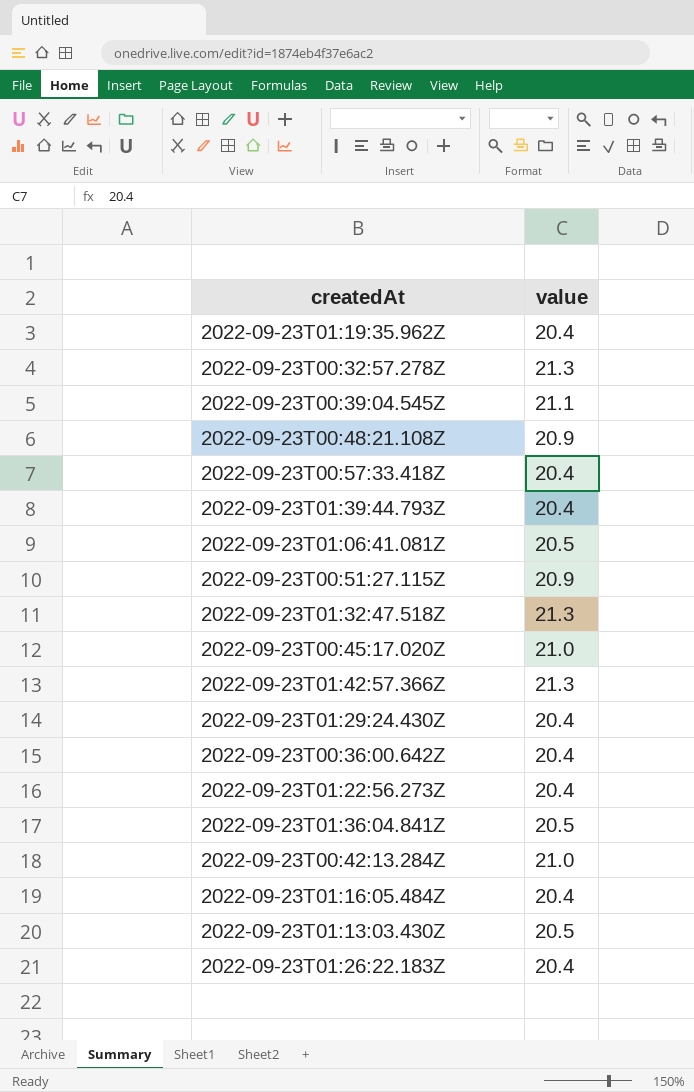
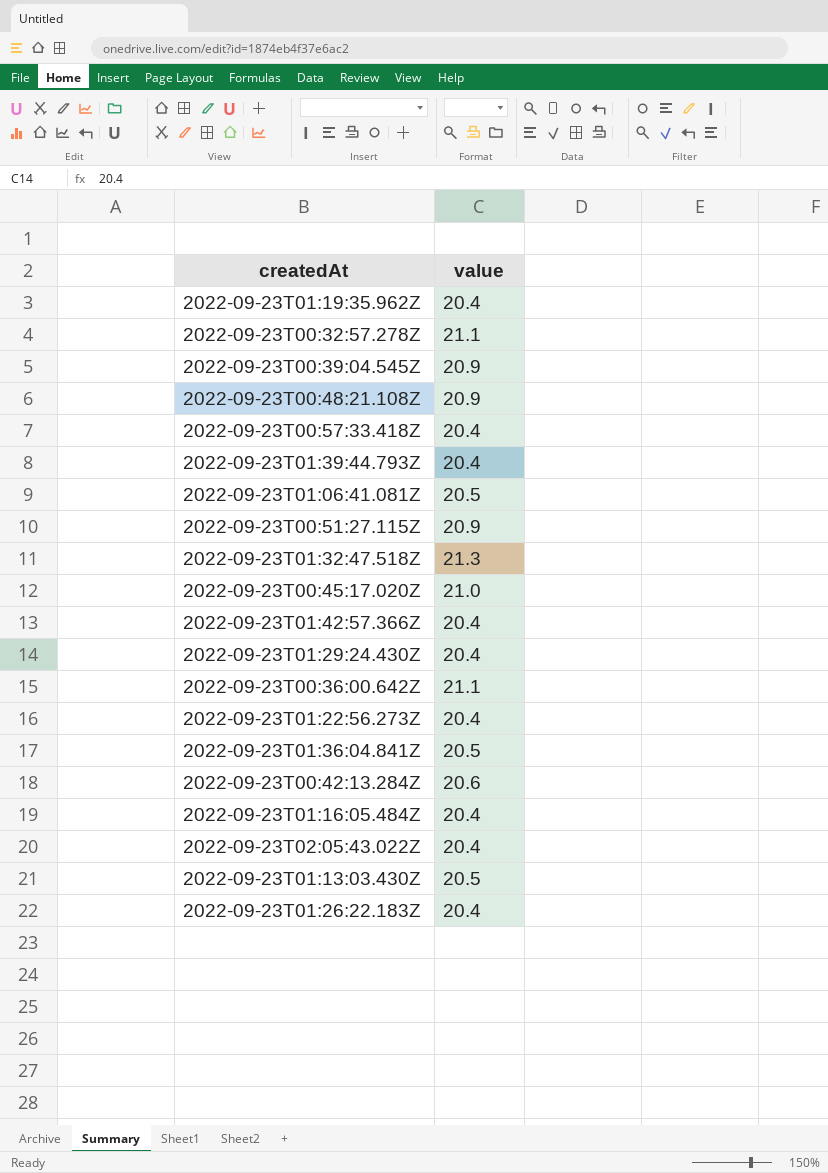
2022-09-23T00:32:57.278Z | value: 21.3 -> 21.1
2022-09-23T00:39:04.545Z | value: 21.1 -> 20.9
2022-09-23T01:42:57.366Z | value: 21.3 -> 20.4
2022-09-23T00:36:00.642Z | value: 20.4 -> 21.1
2022-09-23T00:42:13.284Z | value: 21.0 -> 20.6
row 2022-09-23T02:05:43.022Z: none -> 20.4

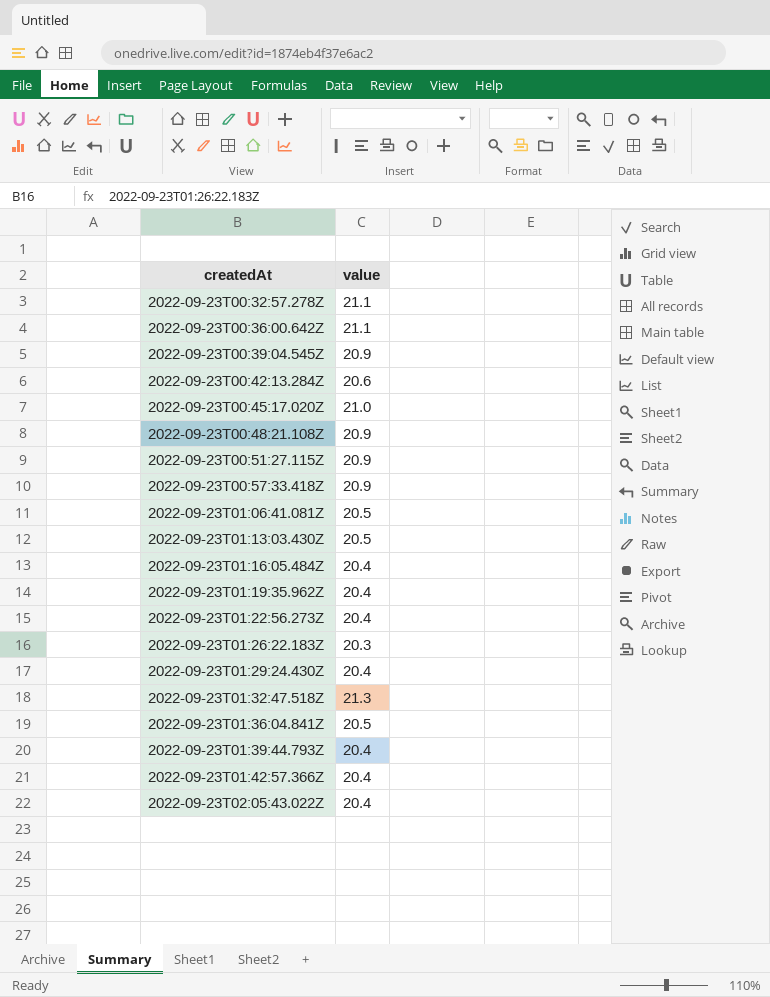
row order: none -> createdAt ascending
2022-09-23T00:57:33.418Z | value: 20.4 -> 20.9
2022-09-23T01:26:22.183Z | value: 20.4 -> 20.3

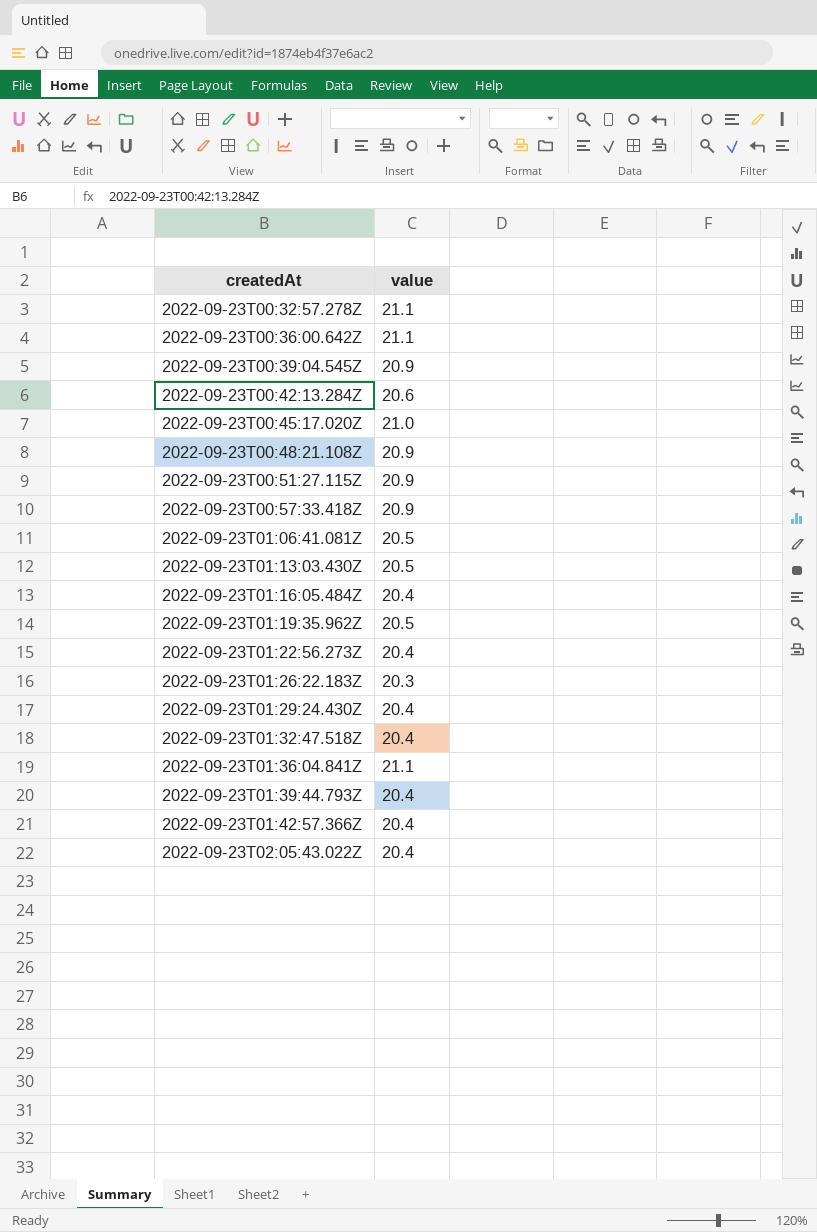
2022-09-23T01:19:35.962Z | value: 20.4 -> 20.5
2022-09-23T01:32:47.518Z | value: 21.3 -> 20.4
2022-09-23T01:36:04.841Z | value: 20.5 -> 21.1

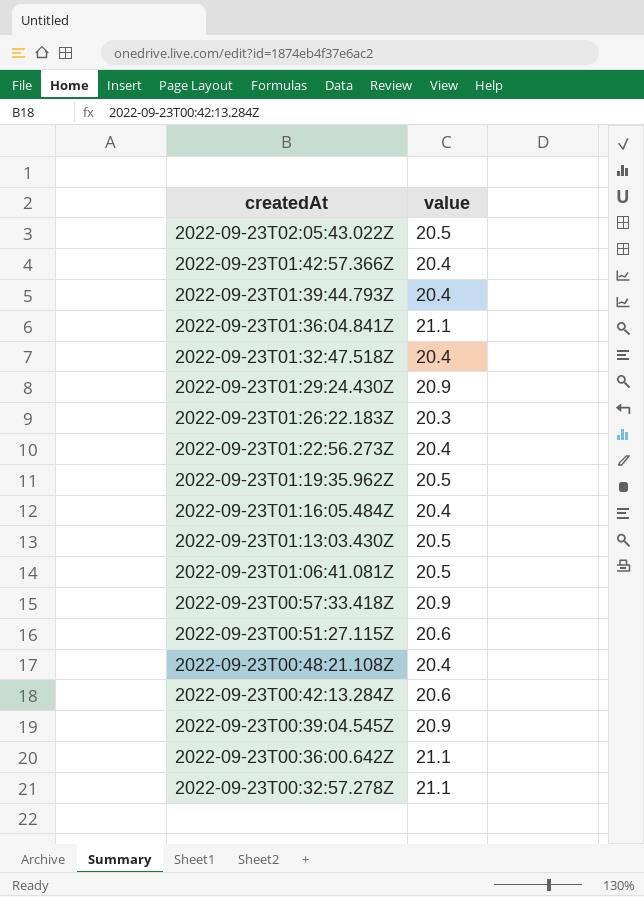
row order: createdAt ascending -> createdAt descending
row 2022-09-23T00:45:17.020Z: 21.0 -> none
2022-09-23T02:05:43.022Z | value: 20.4 -> 20.5
2022-09-23T01:29:24.430Z | value: 20.4 -> 20.9
2022-09-23T00:51:27.115Z | value: 20.9 -> 20.6
2022-09-23T00:48:21.108Z | value: 20.9 -> 20.4

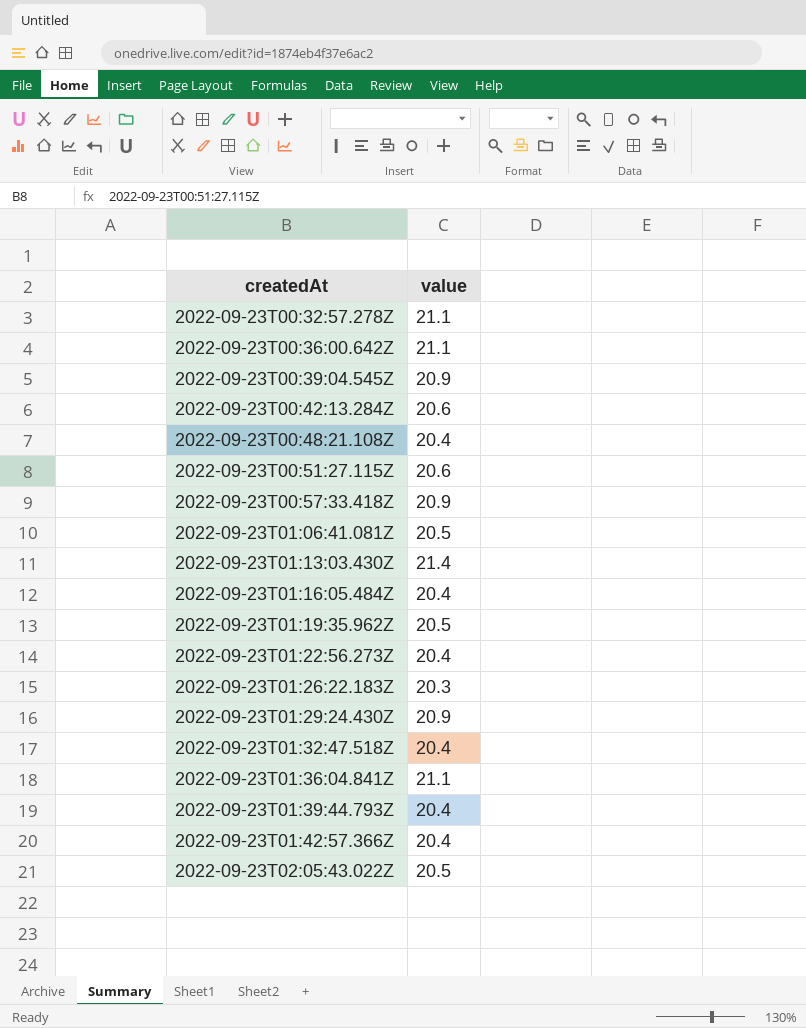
row order: createdAt descending -> createdAt ascending
2022-09-23T01:13:03.430Z | value: 20.5 -> 21.4

